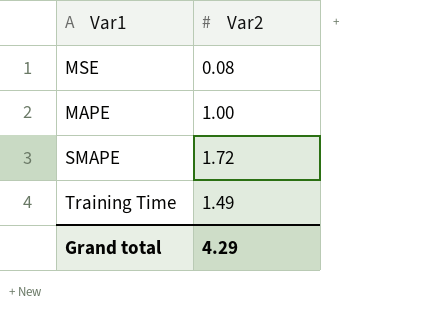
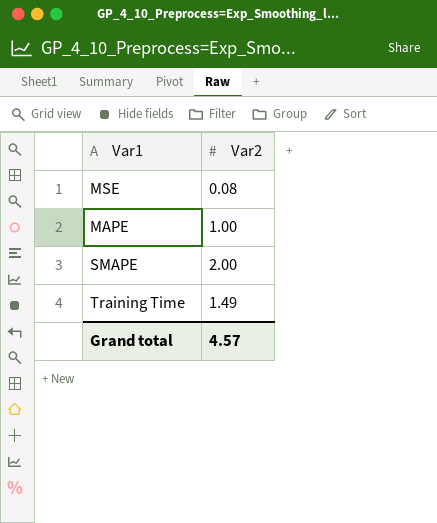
SMAPE | Var2: 1.72 -> 2.00
Grand total | Var2: 4.29 -> 4.57

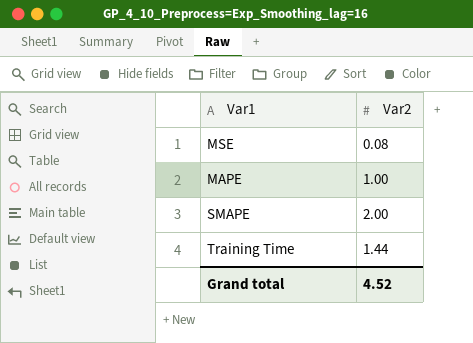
Training Time | Var2: 1.49 -> 1.44
Grand total | Var2: 4.57 -> 4.52

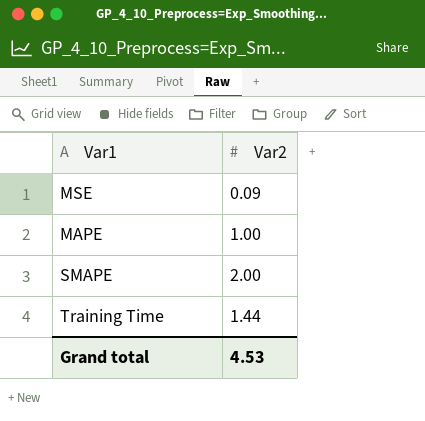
MSE | Var2: 0.08 -> 0.09
Grand total | Var2: 4.52 -> 4.53

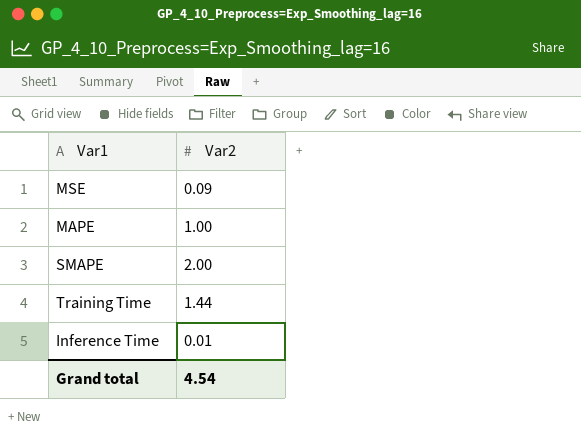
row Inference Time: none -> 0.01
Grand total | Var2: 4.53 -> 4.54

